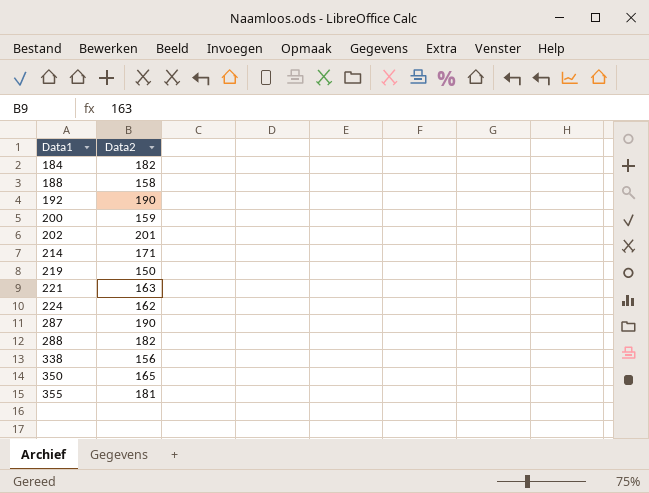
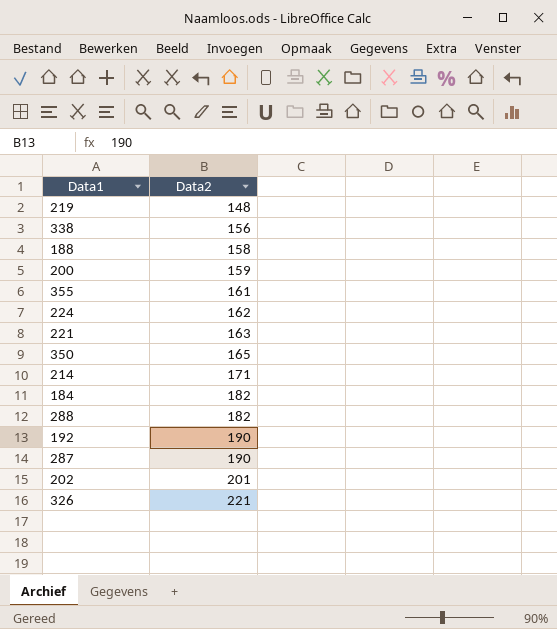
row order: Data1 ascending -> Data2 ascending
219 | Data2: 150 -> 148
355 | Data2: 181 -> 161
row 326: none -> 221

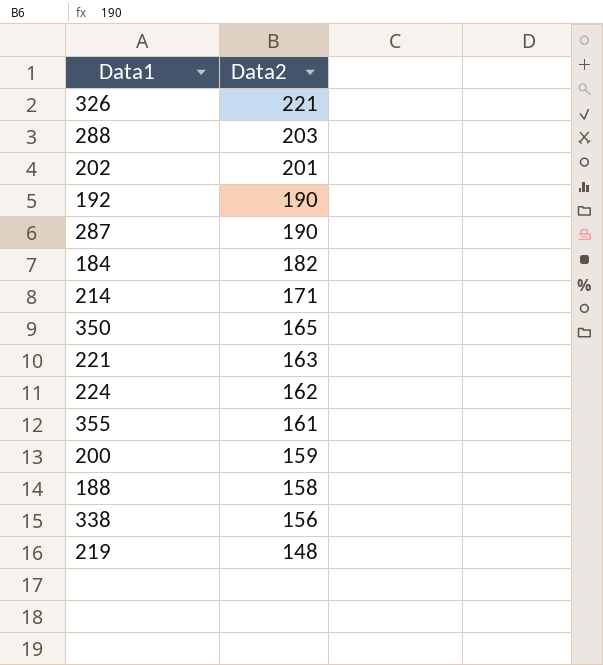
row order: Data2 ascending -> Data2 descending
288 | Data2: 182 -> 203

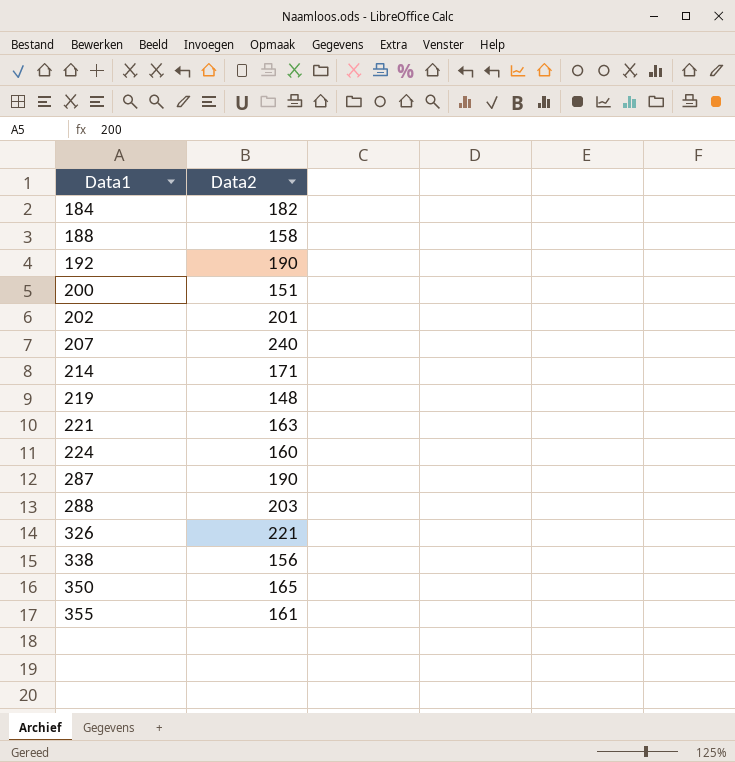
row order: Data2 descending -> Data1 ascending
200 | Data2: 159 -> 151
row 207: none -> 240
224 | Data2: 162 -> 160

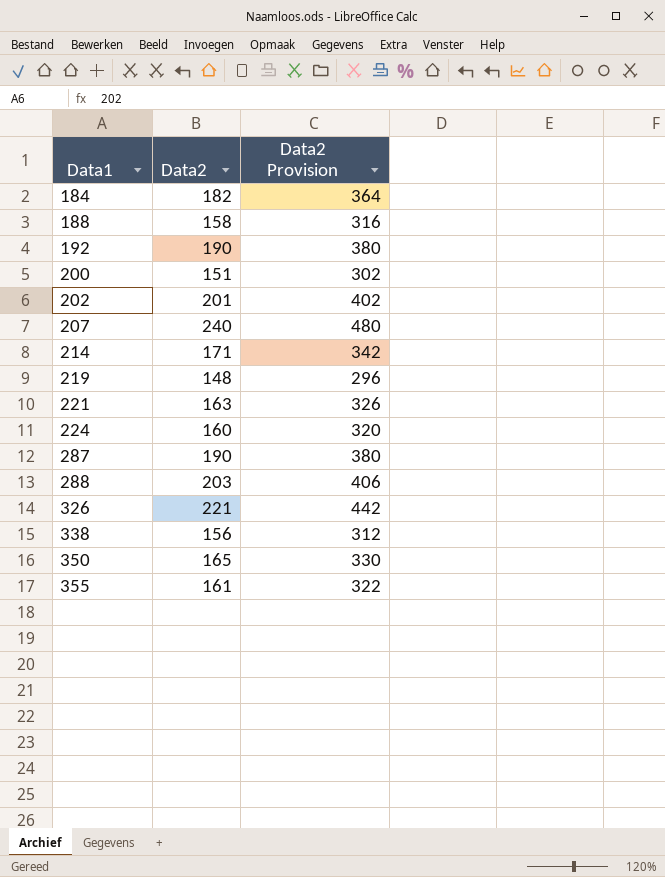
column Data2 Provision | formula: none -> [Data2] * 2

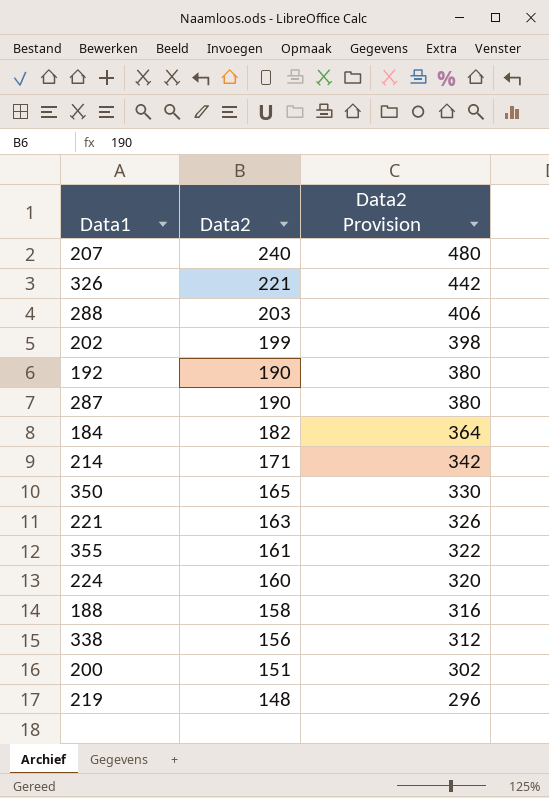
row order: Data1 ascending -> Data2 descending
202 | Data2: 201 -> 199
202 | Data2 Provision: 402 -> 398

